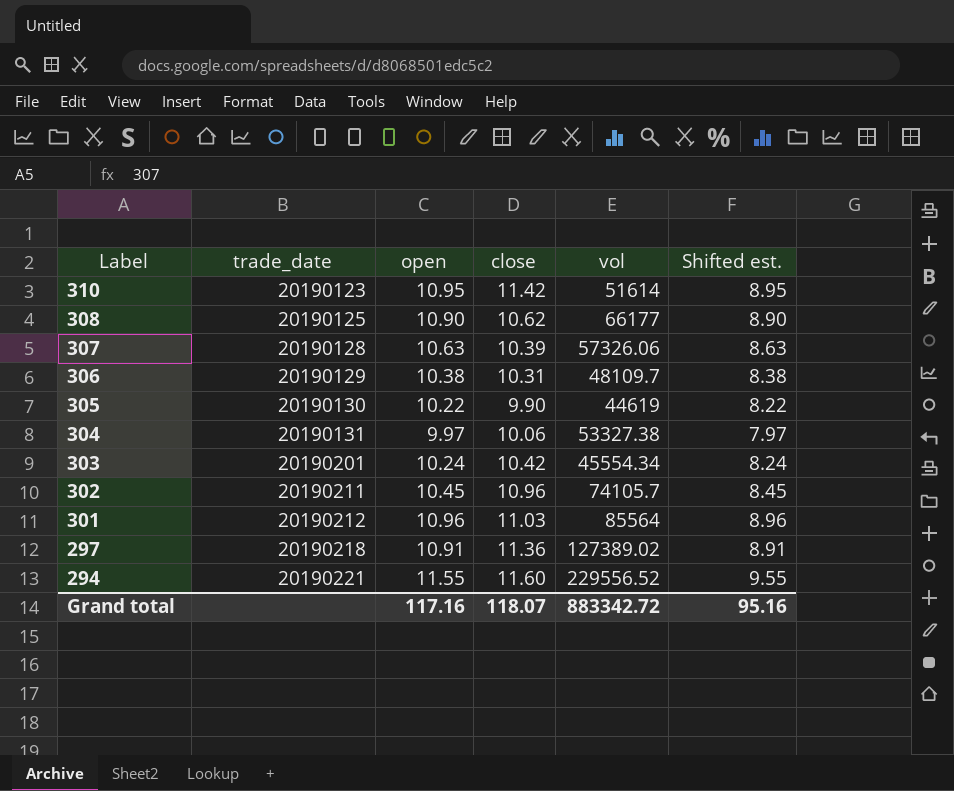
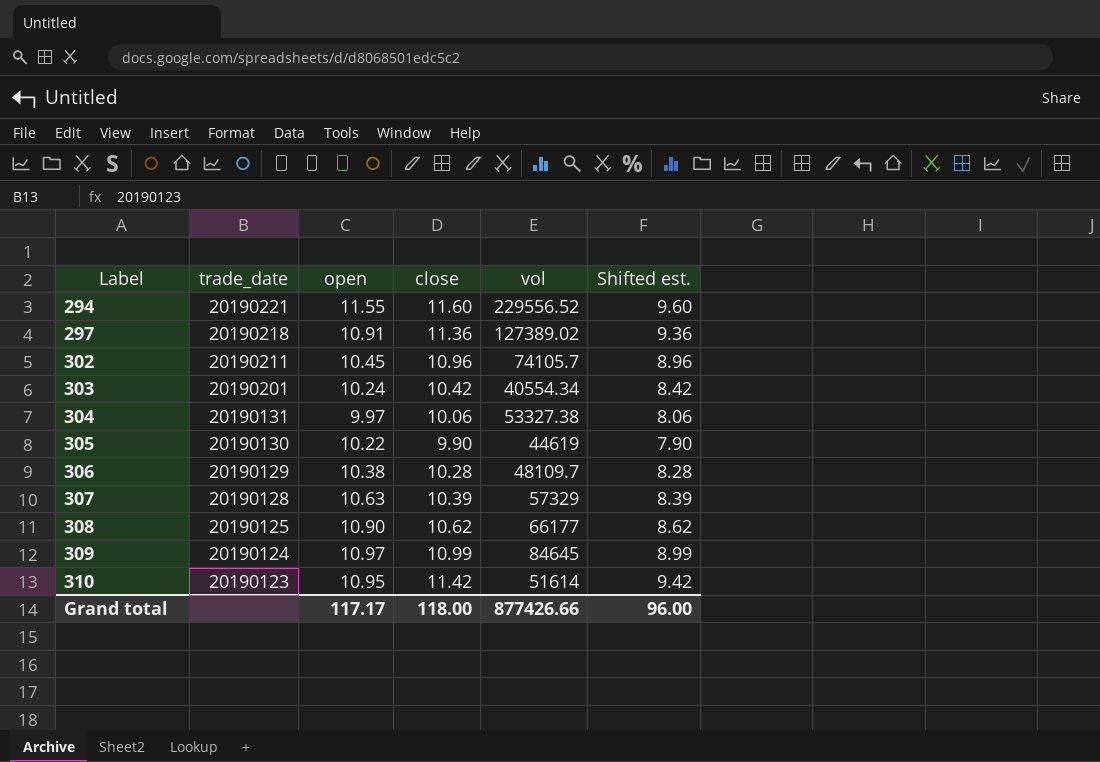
row order: Label descending -> Label ascending
column Shifted est. | formula: [open] - 2 -> [close] - 2
row 301: 20190212 | 10.96 | 11.03 | 85564 | 8.96 -> none
303 | vol: 45554.34 -> 40554.34
306 | close: 10.31 -> 10.28
307 | vol: 57326.06 -> 57329
row 309: none -> 20190124 | 10.97 | 10.99 | 84645 | 8.99
Grand total | open: 117.16 -> 117.17
Grand total | close: 118.07 -> 118.00
Grand total | vol: 883342.72 -> 877426.66
Grand total | Shifted est.: 95.16 -> 96.00

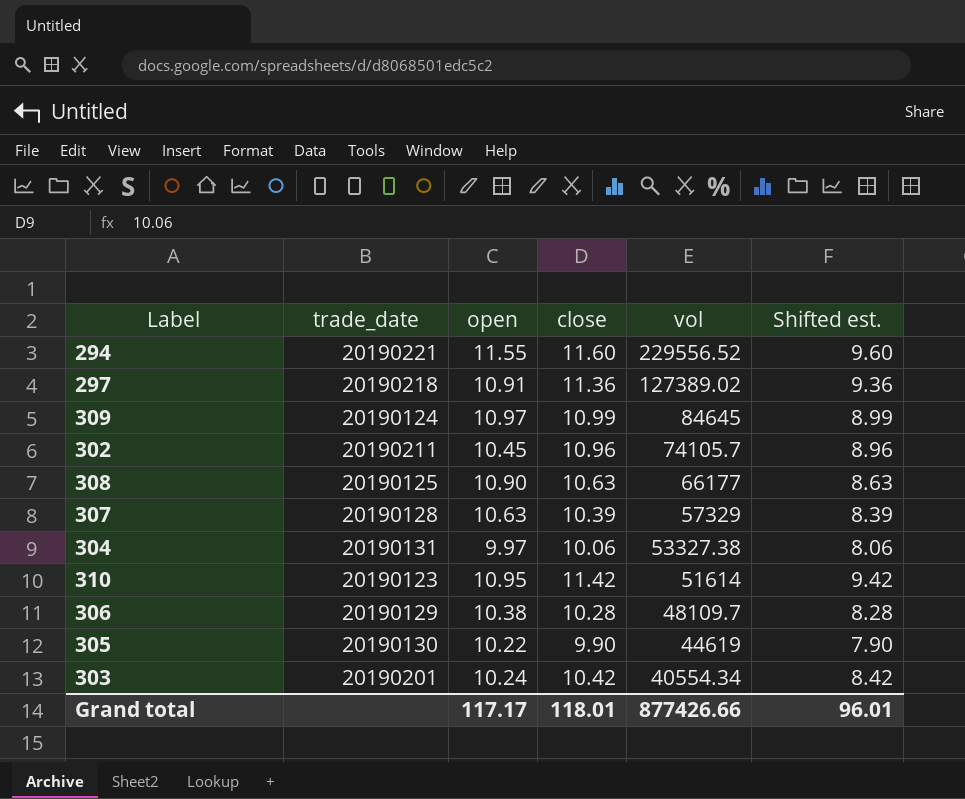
row order: Label ascending -> vol descending
308 | close: 10.62 -> 10.63
308 | Shifted est.: 8.62 -> 8.63
Grand total | close: 118.00 -> 118.01
Grand total | Shifted est.: 96.00 -> 96.01

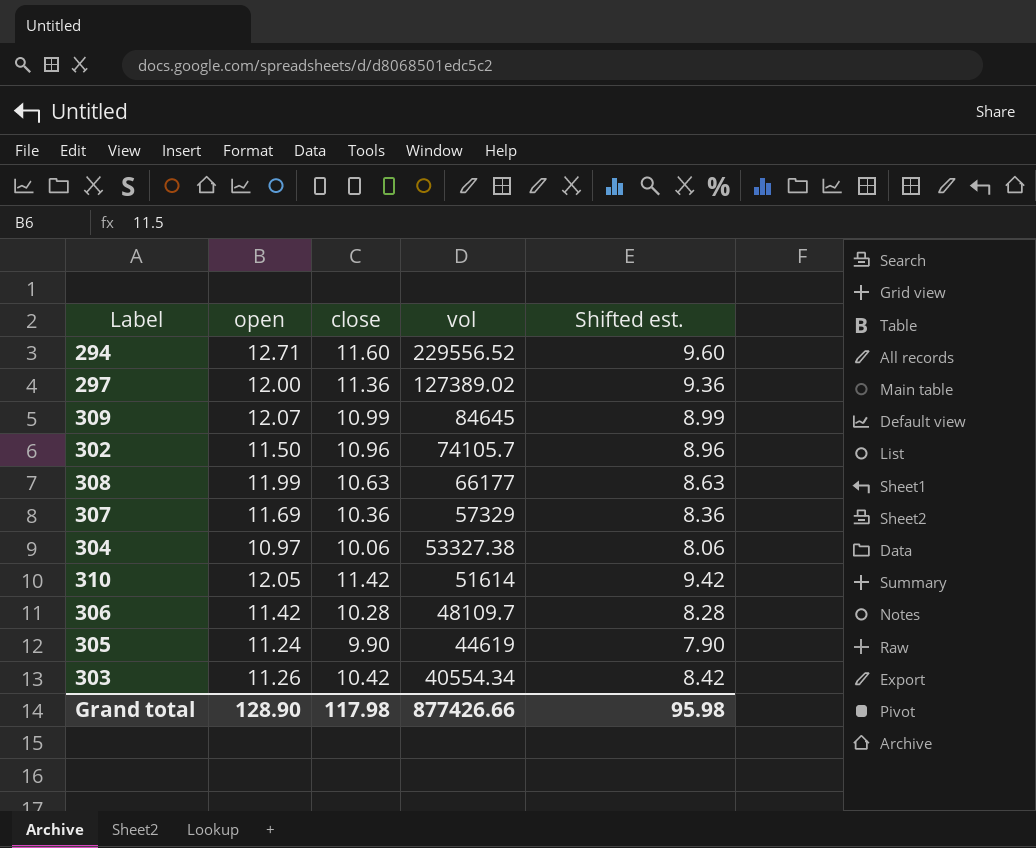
column trade_date | position: 2 -> none
294 | open: 11.55 -> 12.71
297 | open: 10.91 -> 12.00
309 | open: 10.97 -> 12.07
302 | open: 10.45 -> 11.50
308 | open: 10.90 -> 11.99
307 | open: 10.63 -> 11.69
307 | close: 10.39 -> 10.36
307 | Shifted est.: 8.39 -> 8.36
304 | open: 9.97 -> 10.97
310 | open: 10.95 -> 12.05
306 | open: 10.38 -> 11.42
305 | open: 10.22 -> 11.24
303 | open: 10.24 -> 11.26
Grand total | open: 117.17 -> 128.90
Grand total | close: 118.01 -> 117.98
Grand total | Shifted est.: 96.01 -> 95.98

